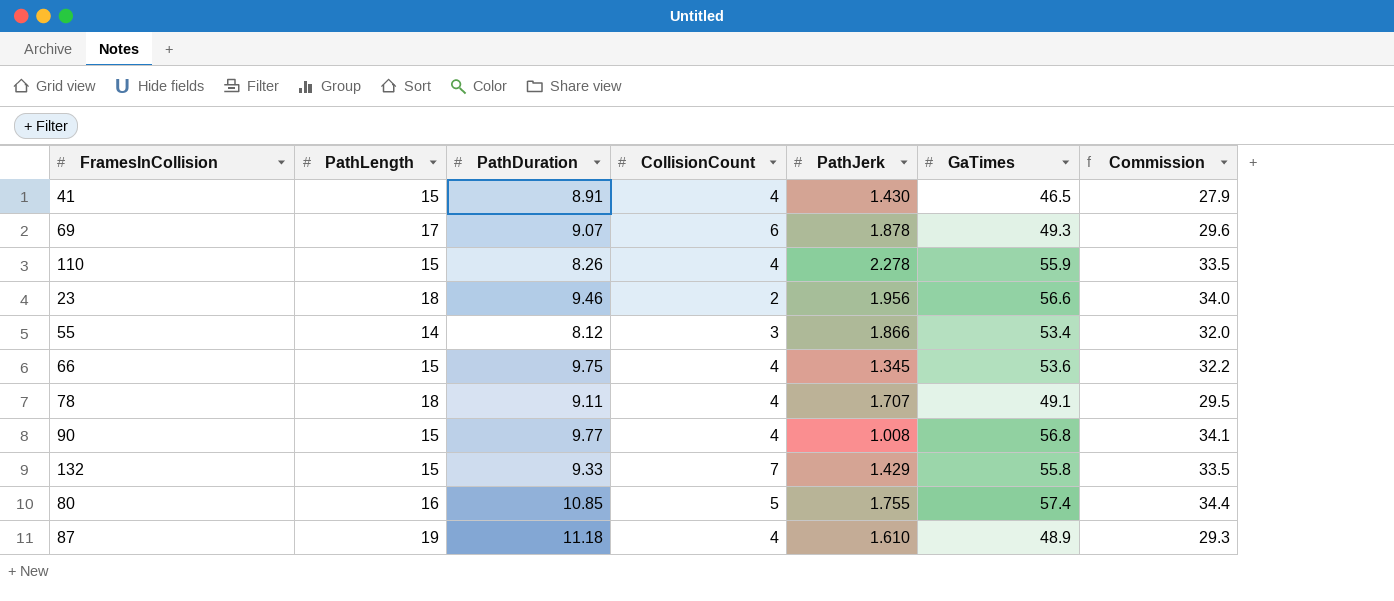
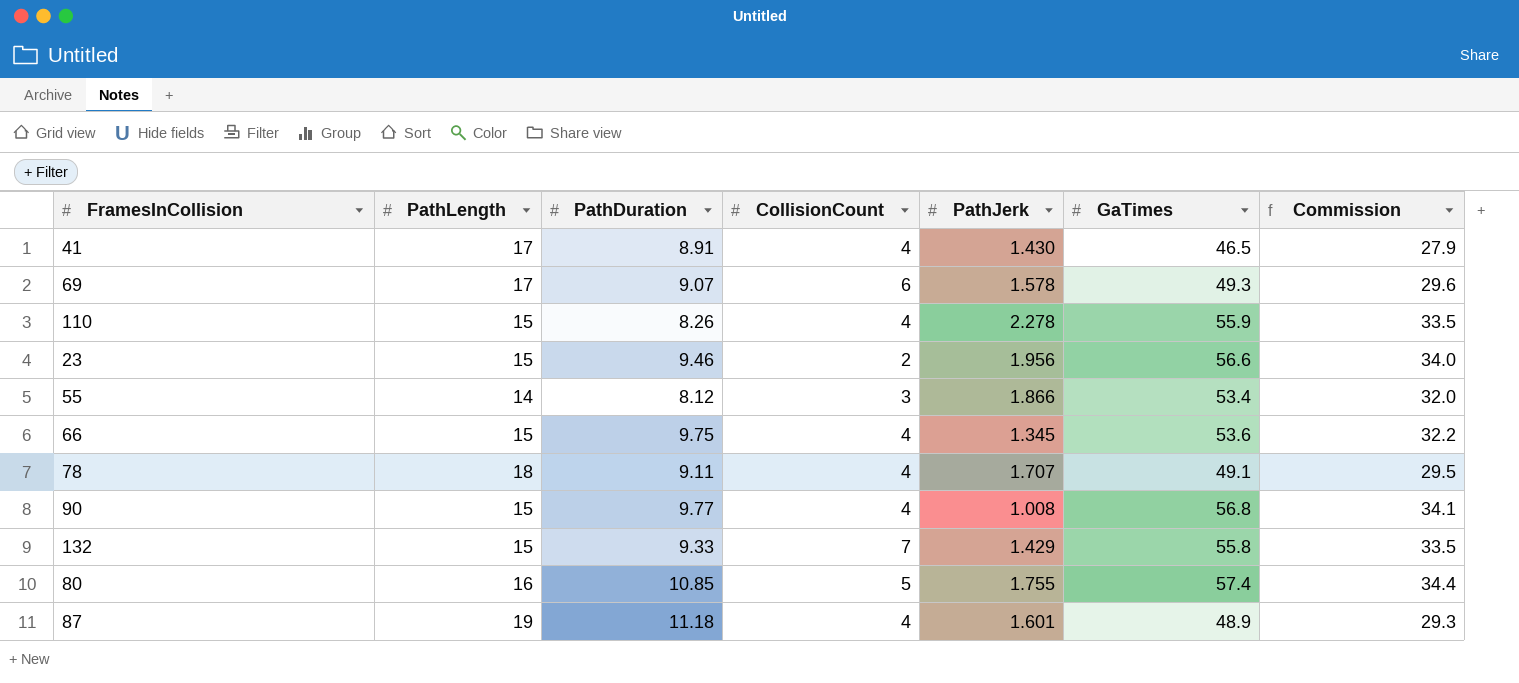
41 | PathLength: 15 -> 17
69 | PathJerk: 1.878 -> 1.578
23 | PathLength: 18 -> 15
87 | PathJerk: 1.610 -> 1.601

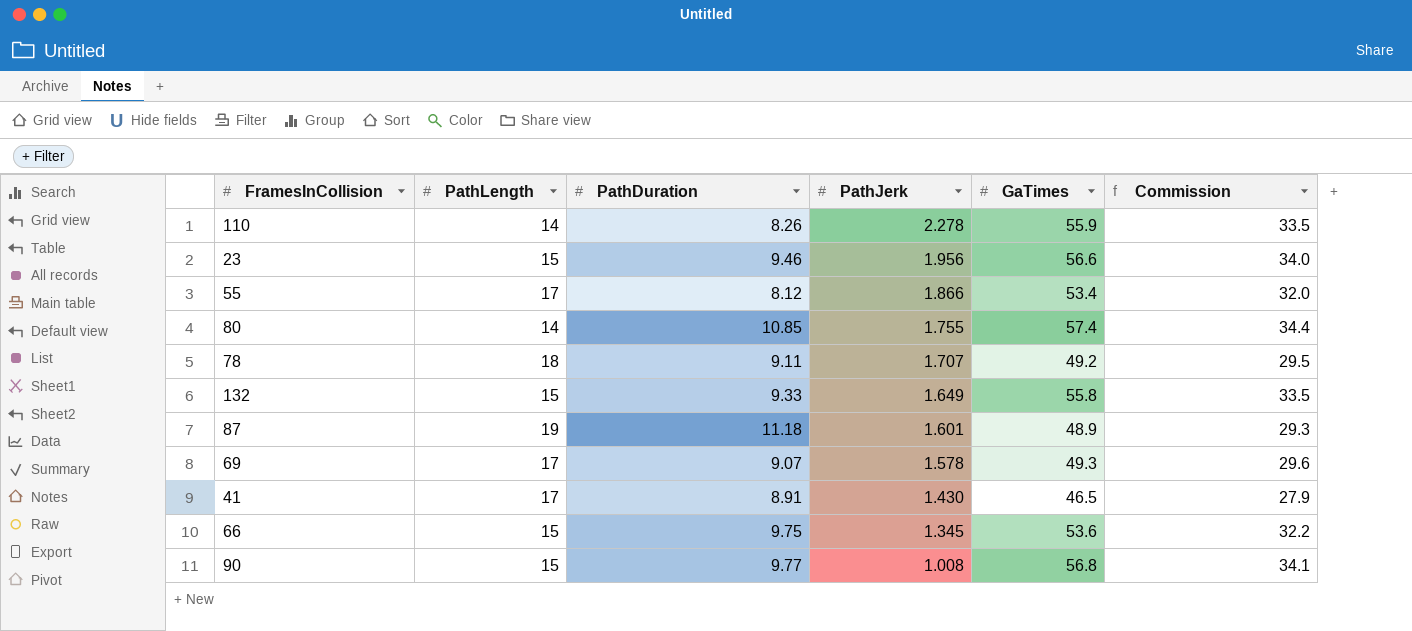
row order: none -> PathJerk descending
column CollisionCount | position: 4 -> none
110 | PathLength: 15 -> 14
55 | PathLength: 14 -> 17
80 | PathLength: 16 -> 14
78 | GaTimes: 49.1 -> 49.2
132 | PathJerk: 1.429 -> 1.649

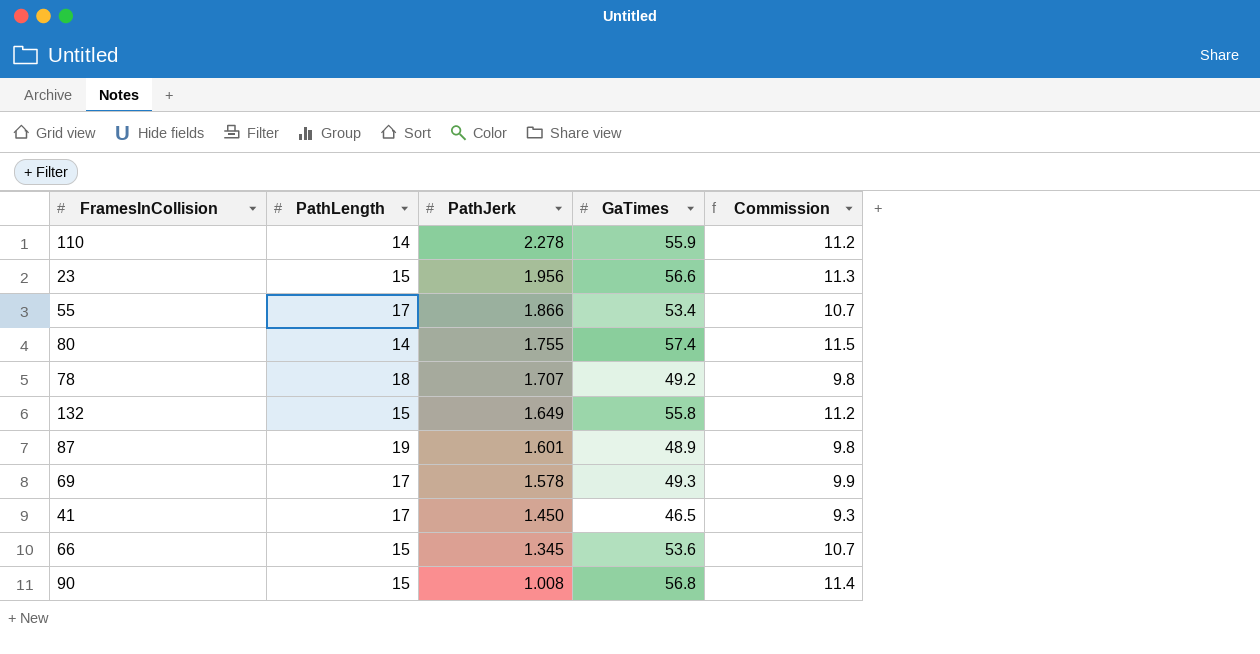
column PathDuration | position: 3 -> none
column Commission | formula: [GaTimes] * 0.6 -> [GaTimes] * 0.2
41 | PathJerk: 1.430 -> 1.450

